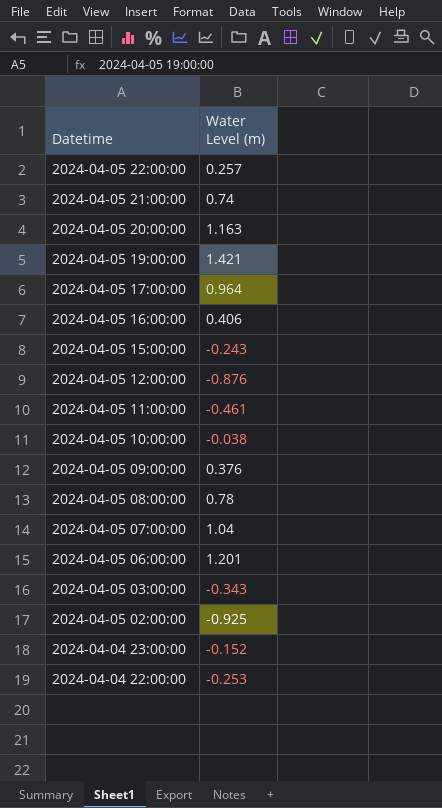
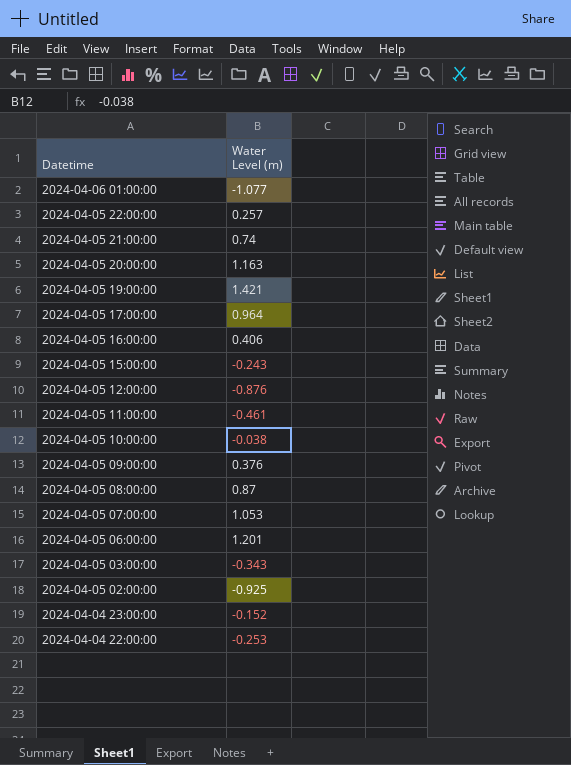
row 2024-04-06 01:00:00: none -> -1.077
2024-04-05 08:00:00 | Water Level (m): 0.78 -> 0.87
2024-04-05 07:00:00 | Water Level (m): 1.04 -> 1.053

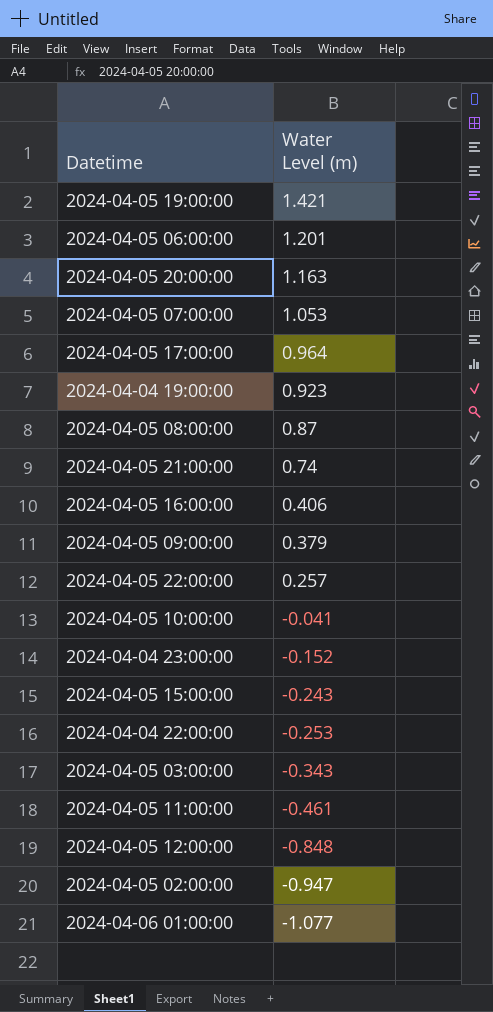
row order: Datetime descending -> Water Level (m) descending
row 2024-04-04 19:00:00: none -> 0.923
2024-04-05 09:00:00 | Water Level (m): 0.376 -> 0.379
2024-04-05 10:00:00 | Water Level (m): -0.038 -> -0.041
2024-04-05 12:00:00 | Water Level (m): -0.876 -> -0.848
2024-04-05 02:00:00 | Water Level (m): -0.925 -> -0.947

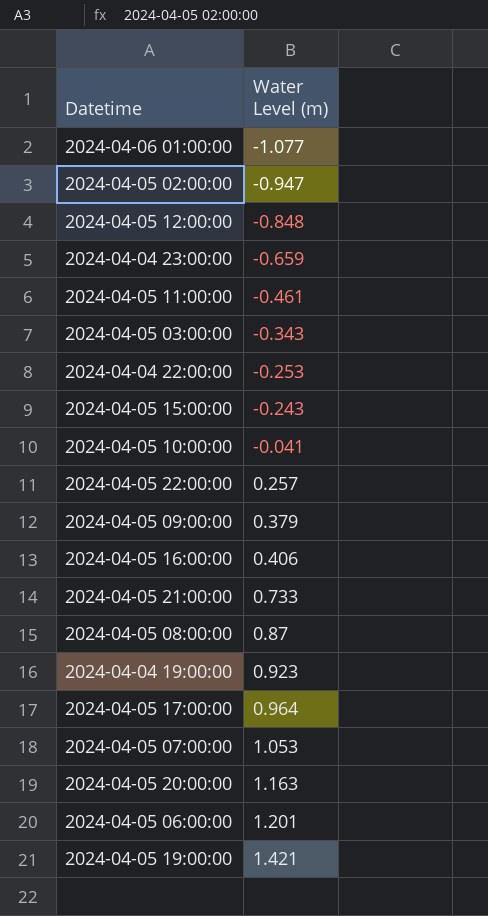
row order: Water Level (m) descending -> Water Level (m) ascending
2024-04-04 23:00:00 | Water Level (m): -0.152 -> -0.659
2024-04-05 21:00:00 | Water Level (m): 0.74 -> 0.733

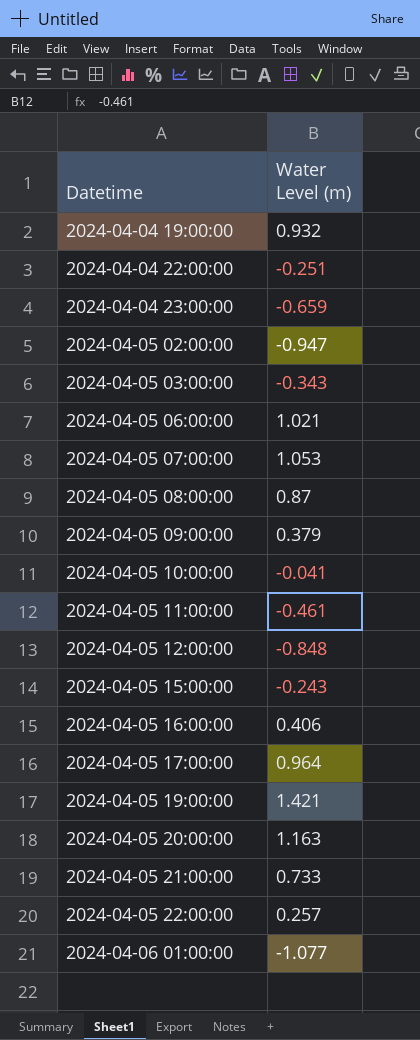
row order: Water Level (m) ascending -> Datetime ascending
2024-04-04 19:00:00 | Water Level (m): 0.923 -> 0.932
2024-04-04 22:00:00 | Water Level (m): -0.253 -> -0.251
2024-04-05 06:00:00 | Water Level (m): 1.201 -> 1.021

